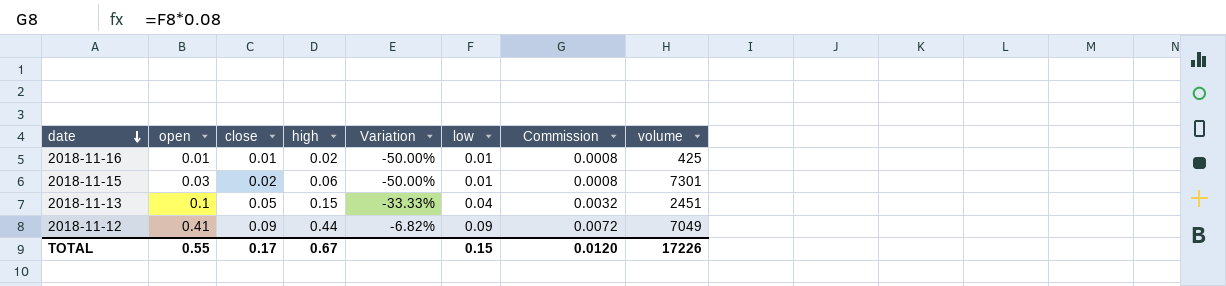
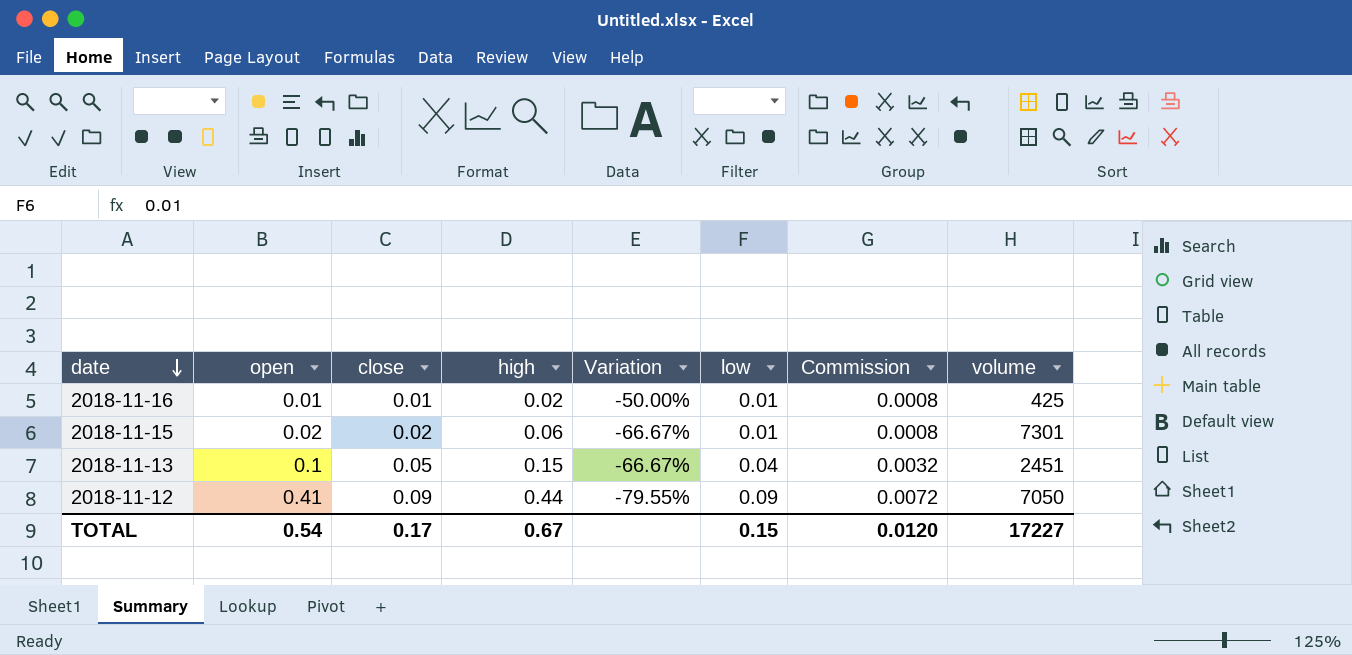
column Variation | formula: ([open] - [high]) / [high] -> ([close] - [high]) / [high]
2018-11-15 | open: 0.03 -> 0.02
2018-11-12 | volume: 7049 -> 7050
TOTAL | open: 0.55 -> 0.54
TOTAL | volume: 17226 -> 17227

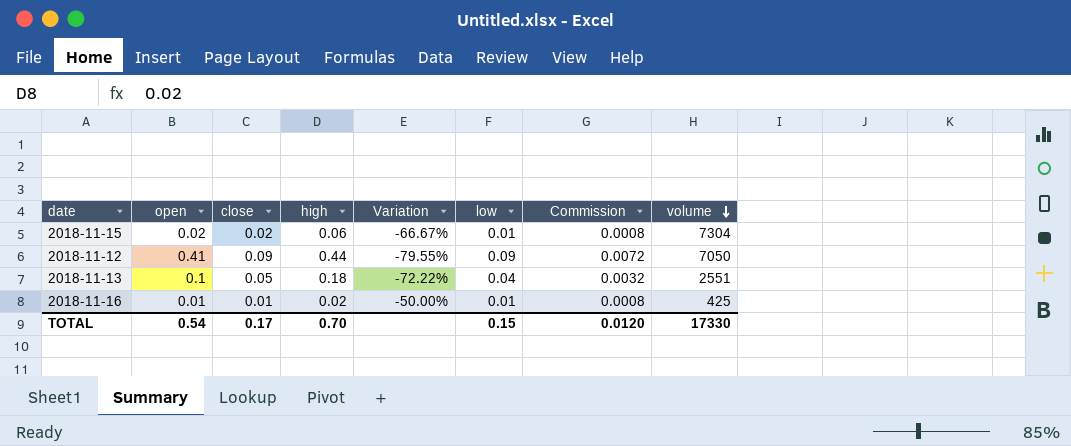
row order: date descending -> volume descending
2018-11-15 | volume: 7301 -> 7304
2018-11-13 | high: 0.15 -> 0.18
2018-11-13 | Variation: -66.67% -> -72.22%
2018-11-13 | volume: 2451 -> 2551
TOTAL | high: 0.67 -> 0.70
TOTAL | volume: 17227 -> 17330

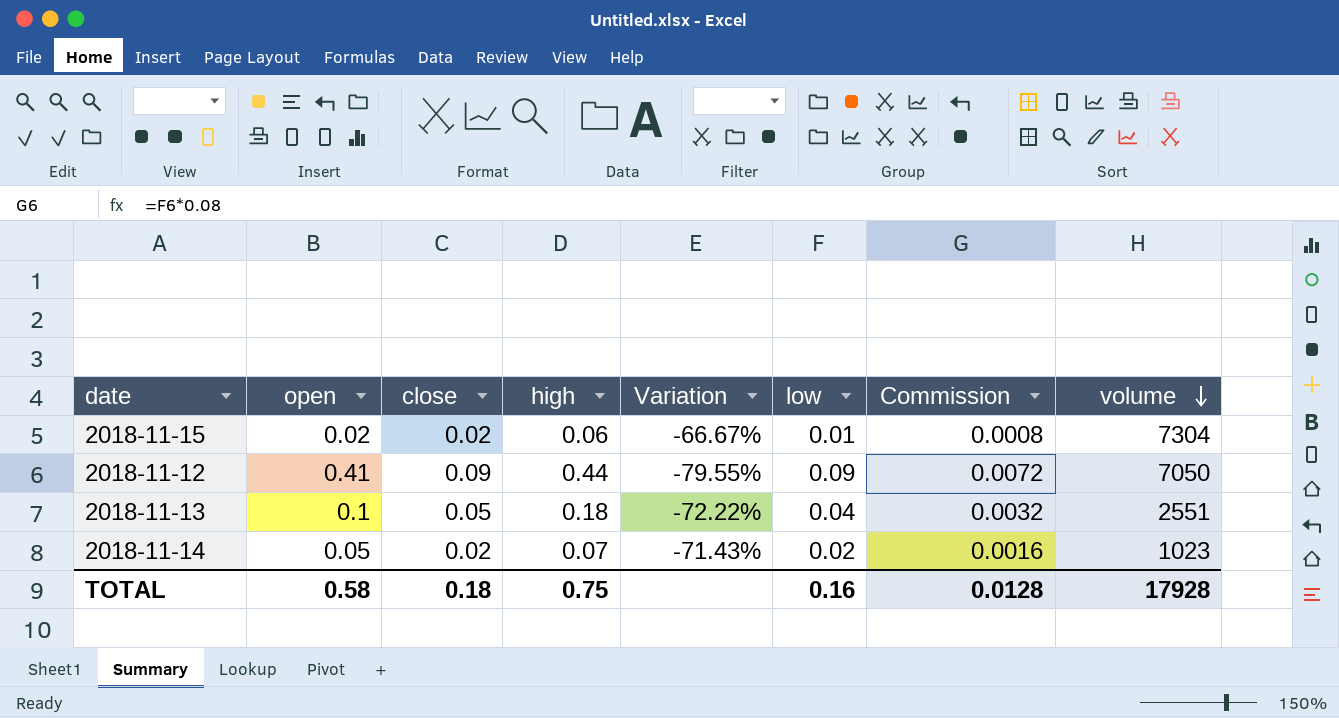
row 2018-11-16: 0.01 | 0.01 | 0.02 | -50.00% | 0.01 | 0.0008 | 425 -> none
row 2018-11-14: none -> 0.05 | 0.02 | 0.07 | -71.43% | 0.02 | 0.0016 | 1023
TOTAL | open: 0.54 -> 0.58
TOTAL | close: 0.17 -> 0.18
TOTAL | high: 0.70 -> 0.75
TOTAL | low: 0.15 -> 0.16
TOTAL | Commission: 0.0120 -> 0.0128
TOTAL | volume: 17330 -> 17928

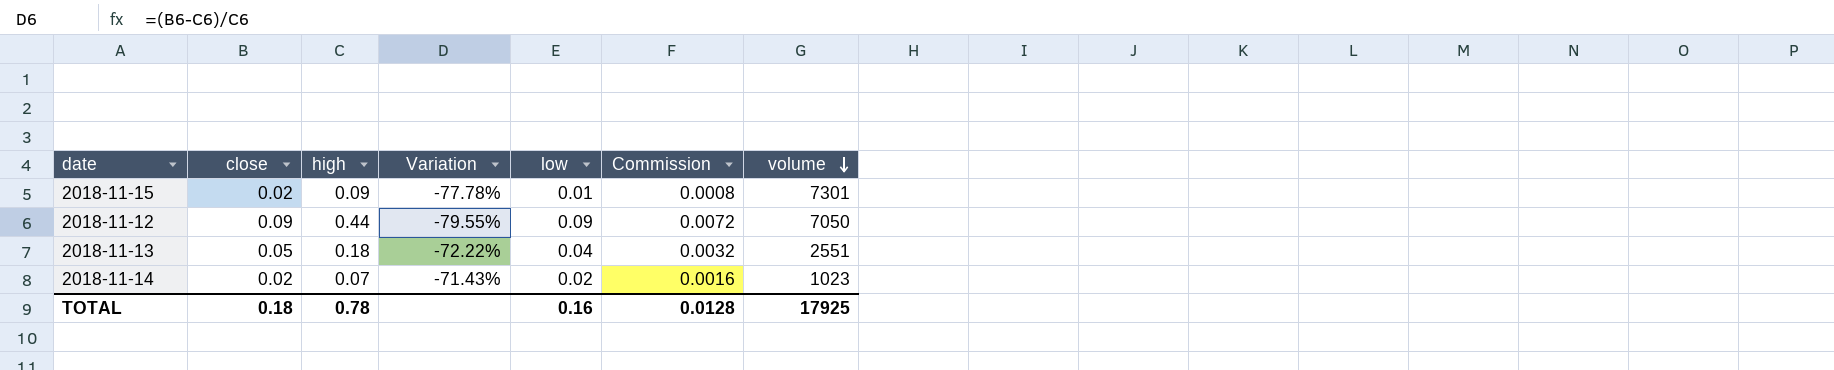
column open | position: 2 -> none
2018-11-15 | high: 0.06 -> 0.09
2018-11-15 | Variation: -66.67% -> -77.78%
2018-11-15 | volume: 7304 -> 7301
TOTAL | high: 0.75 -> 0.78
TOTAL | volume: 17928 -> 17925

